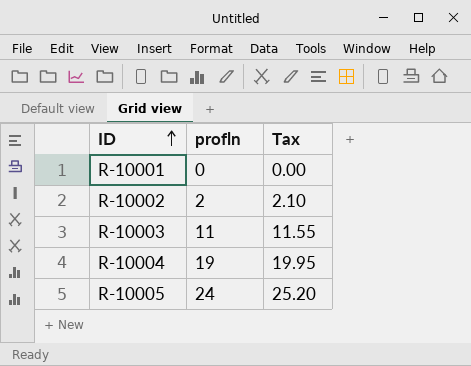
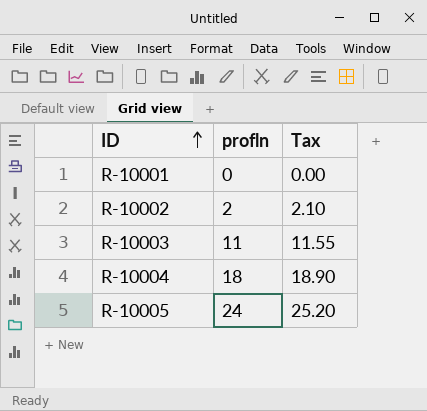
R-10004 | profln: 19 -> 18
R-10004 | Tax: 19.95 -> 18.90

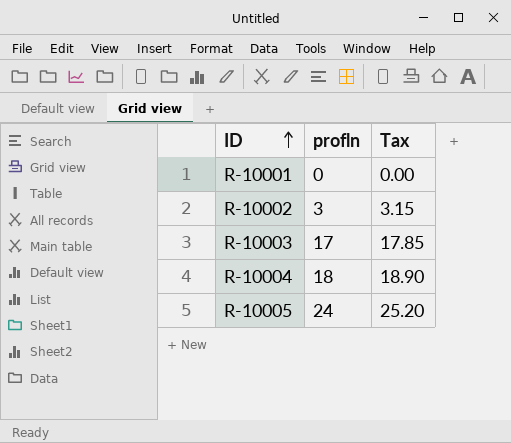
R-10002 | profln: 2 -> 3
R-10002 | Tax: 2.10 -> 3.15
R-10003 | profln: 11 -> 17
R-10003 | Tax: 11.55 -> 17.85

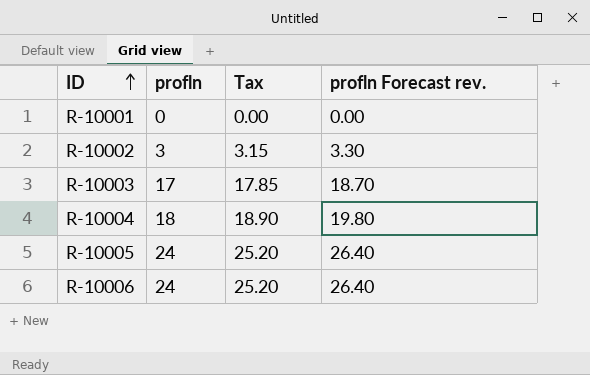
column profln Forecast rev. | formula: none -> [profln] * 1.1
row R-10006: none -> 24 | 25.20 | 26.40

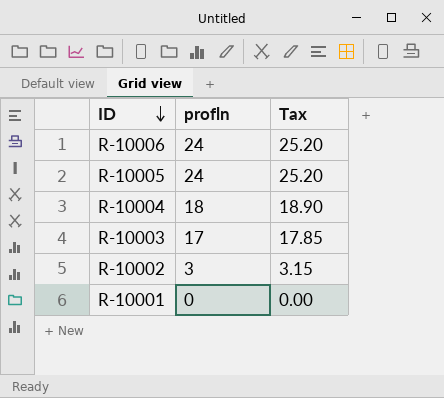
row order: ID ascending -> ID descending
column profln Forecast rev. | formula: [profln] * 1.1 -> none

